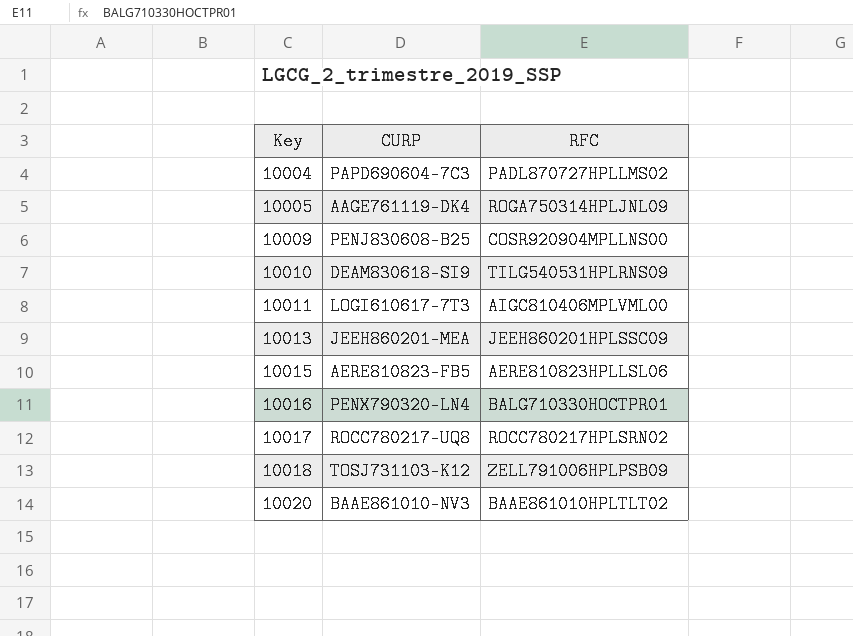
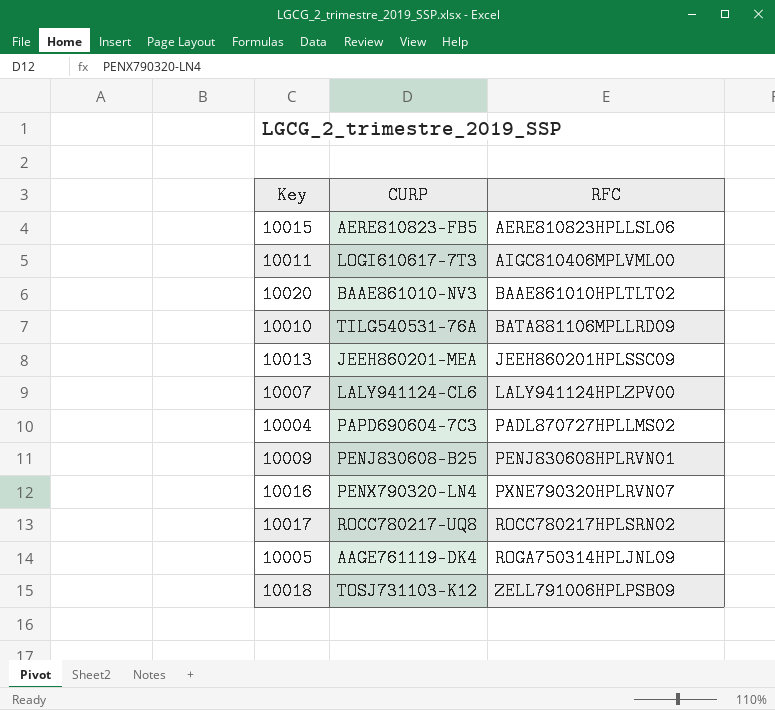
row order: Key ascending -> RFC ascending
10010 | CURP: DEAM830618-SI9 -> TILG540531-76A
10010 | RFC: TILG540531HPLRNS09 -> BATA881106MPLLRD09
row 10007: none -> LALY941124-CL6 | LALY941124HPLZPV00
10009 | RFC: COSR920904MPLLNS00 -> PENJ830608HPLRVN01
10016 | RFC: BALG710330HOCTPR01 -> PXNE790320HPLRVN07

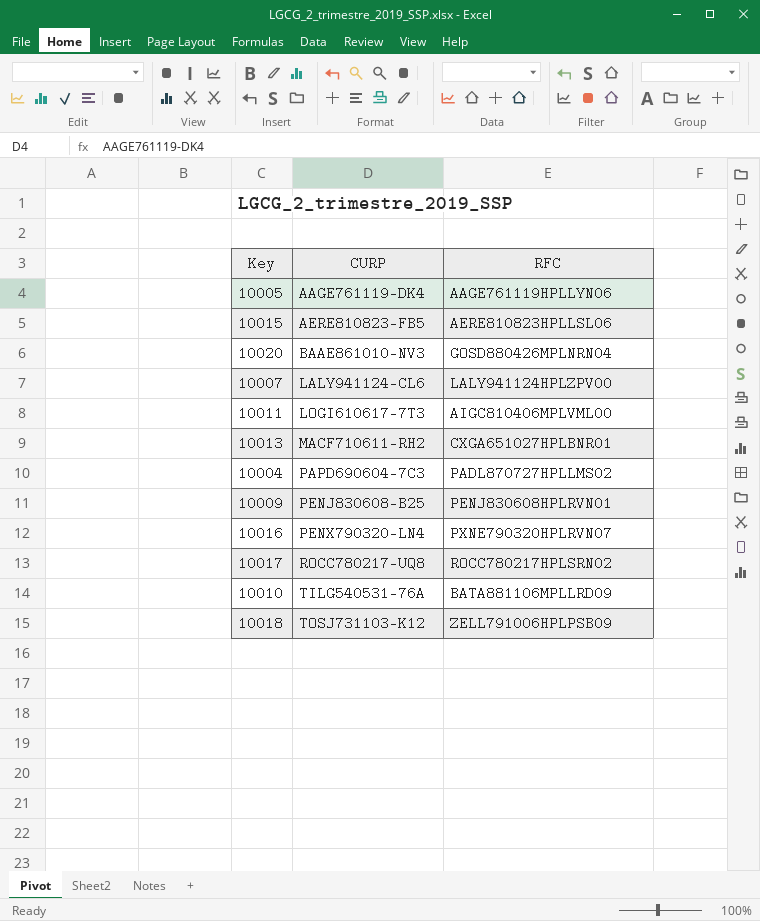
row order: RFC ascending -> CURP ascending
10005 | RFC: ROGA750314HPLJNL09 -> AAGE761119HPLLYN06
10020 | RFC: BAAE861010HPLTLT02 -> GOSD880426MPLNRN04
10013 | CURP: JEEH860201-MEA -> MACF710611-RH2
10013 | RFC: JEEH860201HPLSSC09 -> CXGA651027HPLBNR01

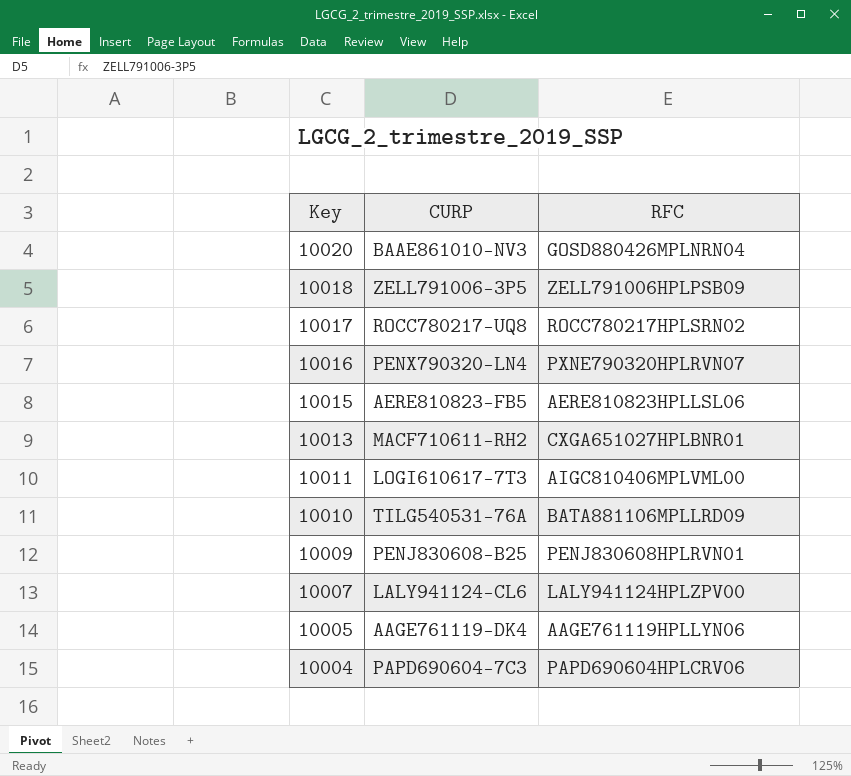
row order: CURP ascending -> Key descending
10018 | CURP: TOSJ731103-K12 -> ZELL791006-3P5
10004 | RFC: PADL870727HPLLMS02 -> PAPD690604HPLCRV06

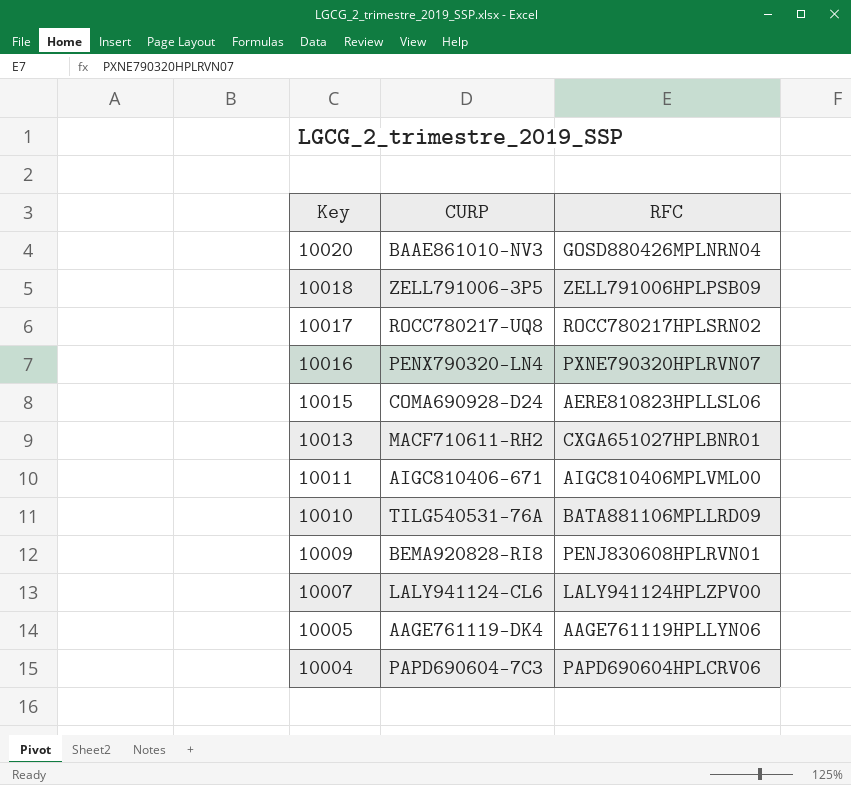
10015 | CURP: AERE810823-FB5 -> COMA690928-D24
10011 | CURP: LOGI610617-7T3 -> AIGC810406-671
10009 | CURP: PENJ830608-B25 -> BEMA920828-RI8

